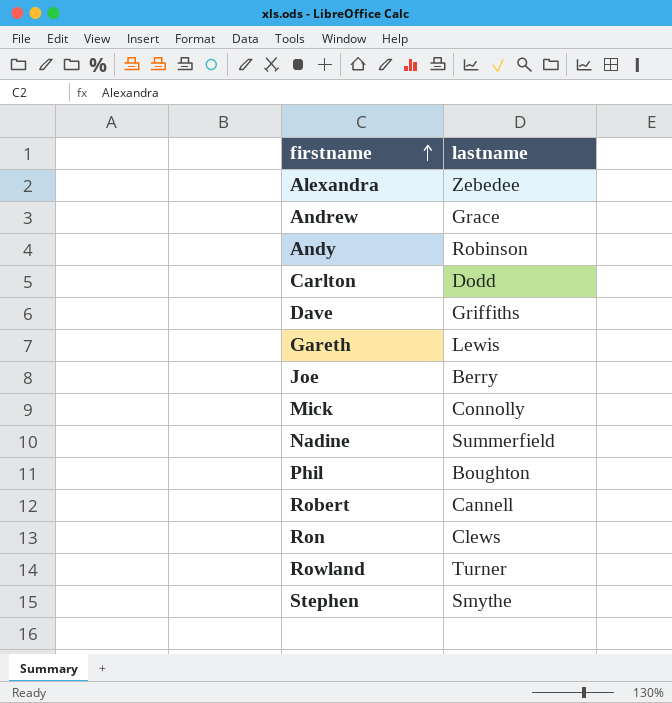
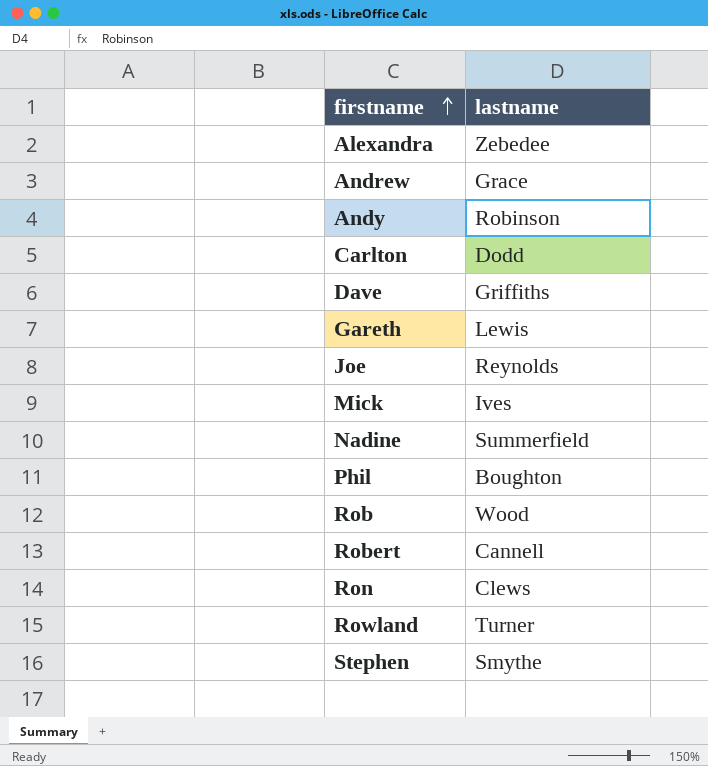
Joe | lastname: Berry -> Reynolds
Mick | lastname: Connolly -> Ives
row Rob: none -> Wood

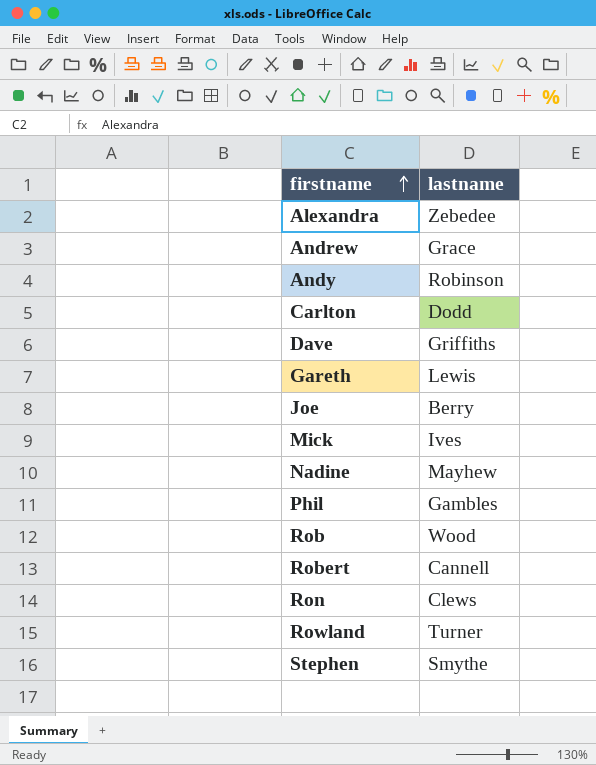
Joe | lastname: Reynolds -> Berry
Nadine | lastname: Summerfield -> Mayhew
Phil | lastname: Boughton -> Gambles

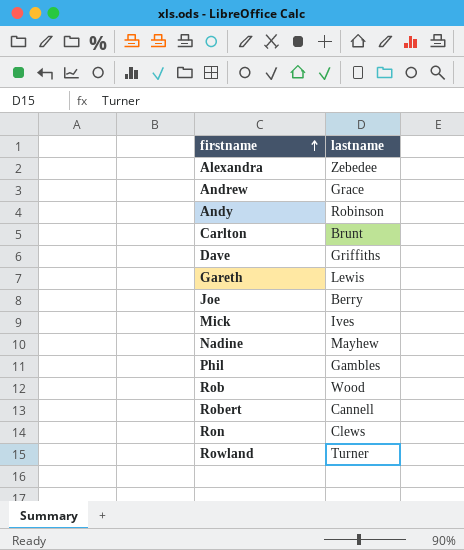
row Stephen: Smythe -> none
Carlton | lastname: Dodd -> Brunt

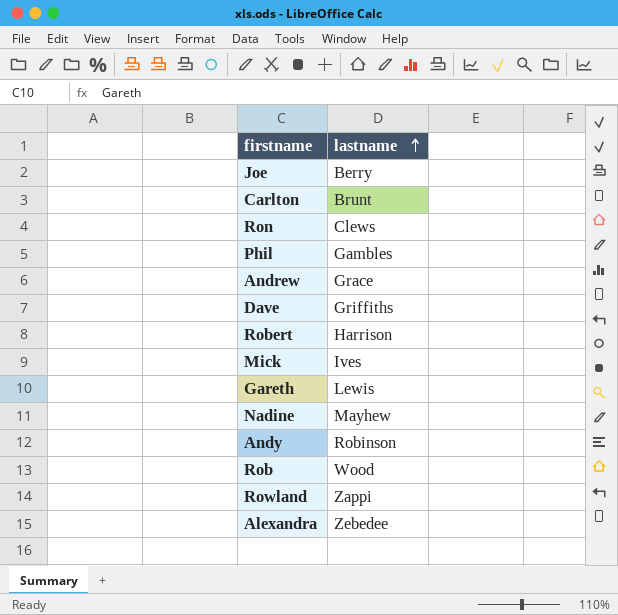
row order: firstname ascending -> lastname ascending
Robert | lastname: Cannell -> Harrison
Rowland | lastname: Turner -> Zappi

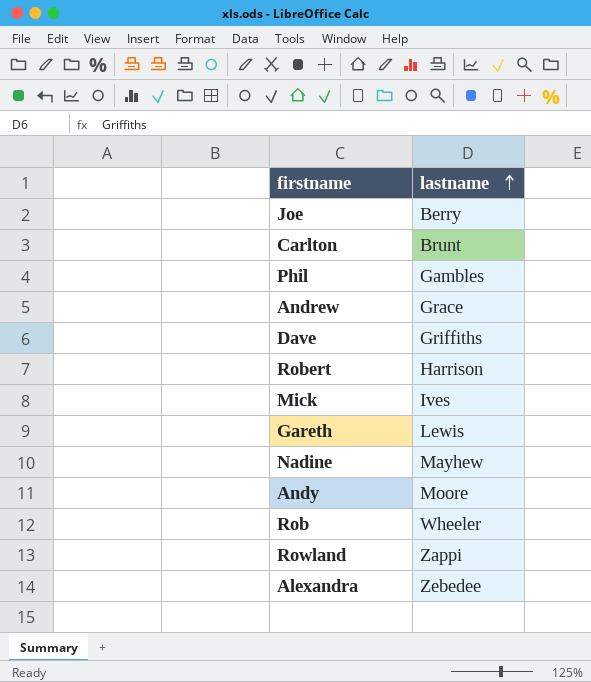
row Ron: Clews -> none
Andy | lastname: Robinson -> Moore
Rob | lastname: Wood -> Wheeler

